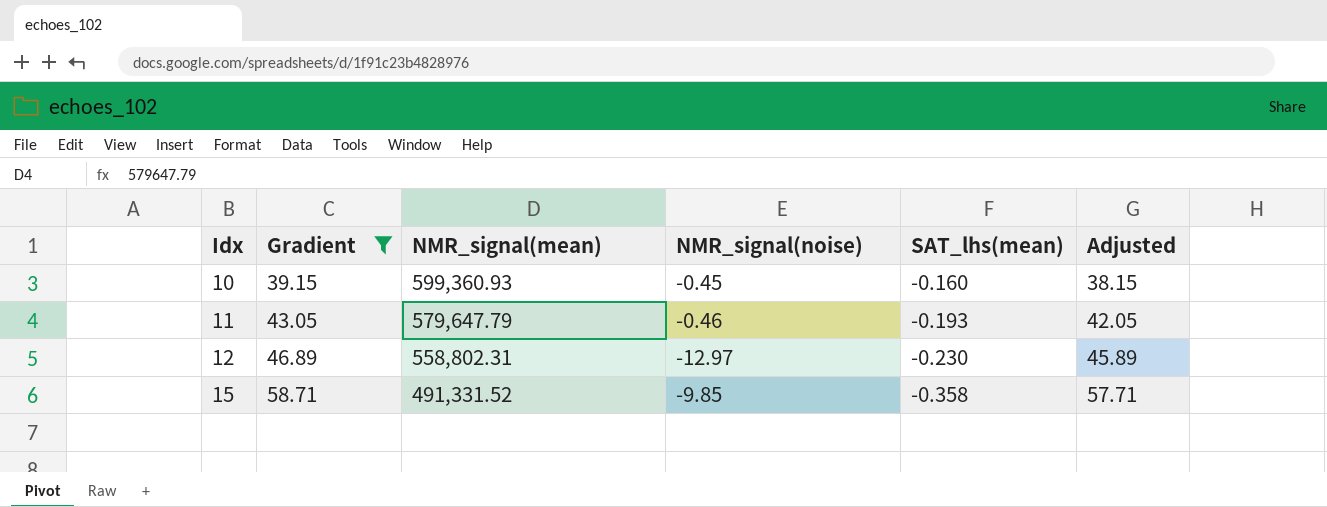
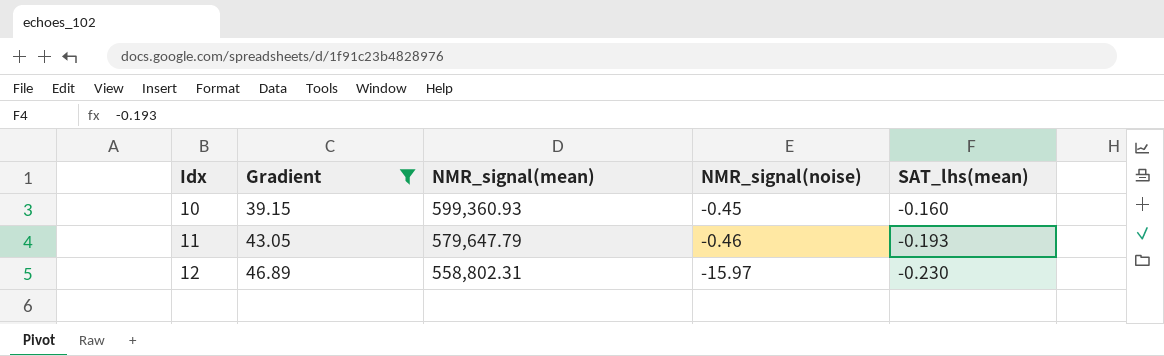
column Adjusted | formula: [Gradient] - 1 -> none
row 15: 58.71 | 491,331.52 | -9.85 | -0.358 | 57.71 -> none
12 | NMR_signal(noise): -12.97 -> -15.97

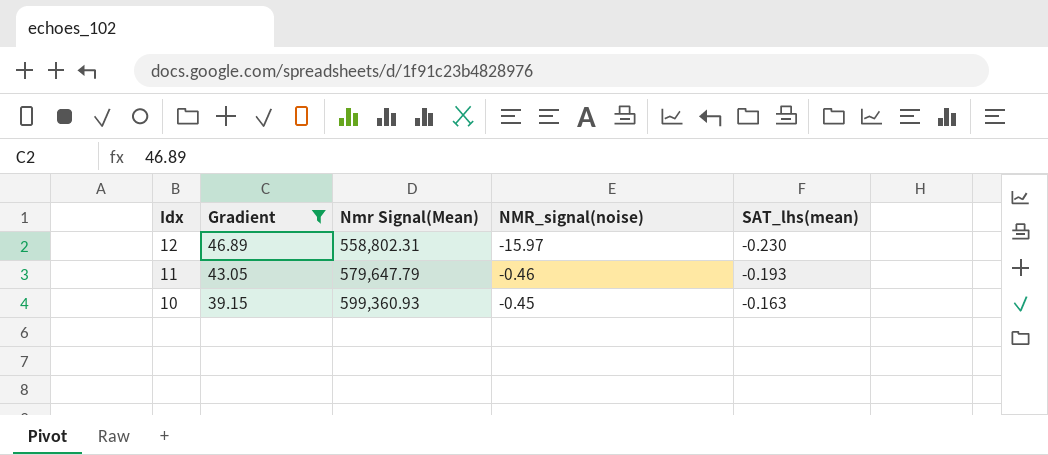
row order: Idx ascending -> Idx descending
column name: NMR_signal(mean) -> Nmr Signal(Mean)
10 | SAT_lhs(mean): -0.160 -> -0.163

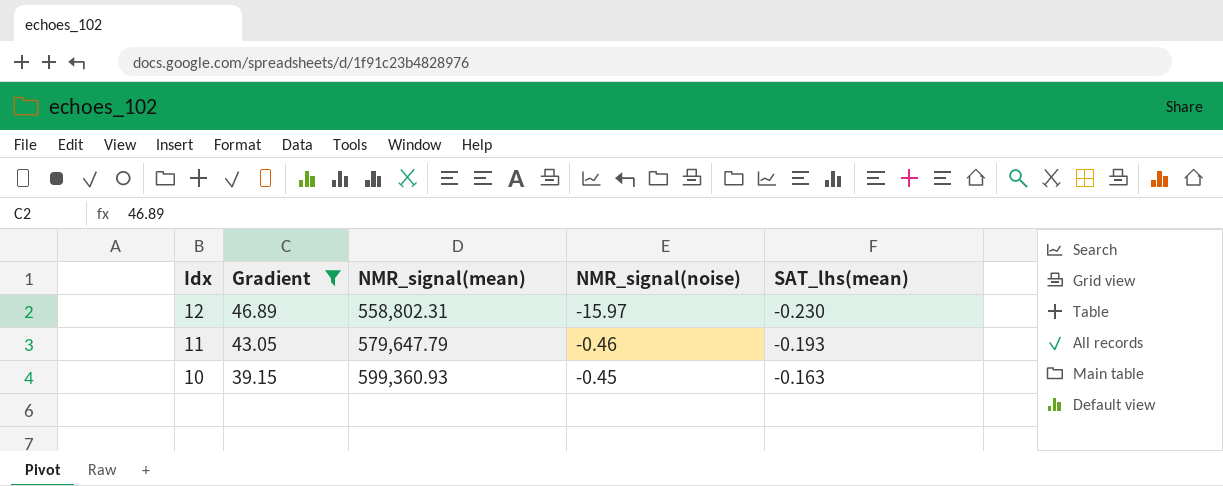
column name: Nmr Signal(Mean) -> NMR_signal(mean)

